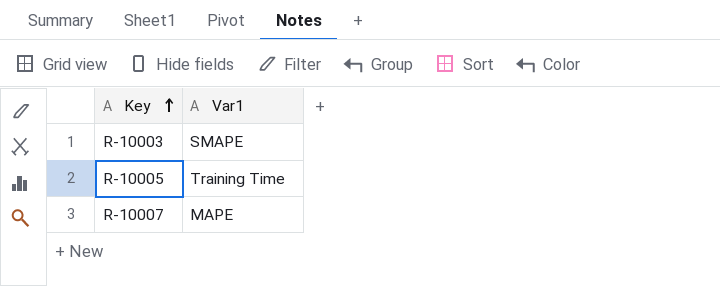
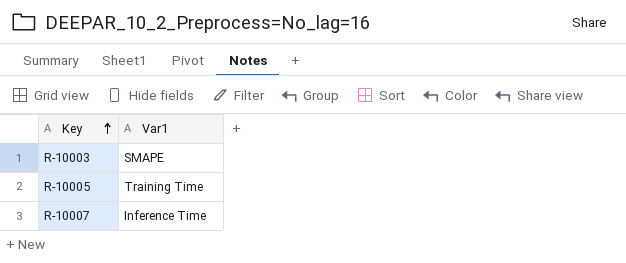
R-10007 | Var1: MAPE -> Inference Time

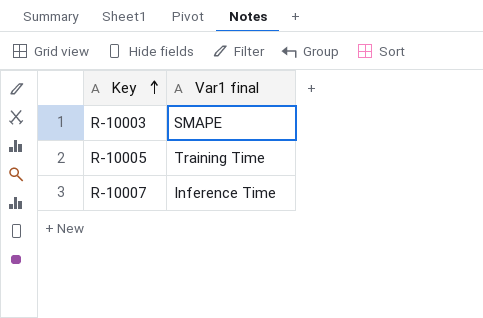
column name: Var1 -> Var1 final

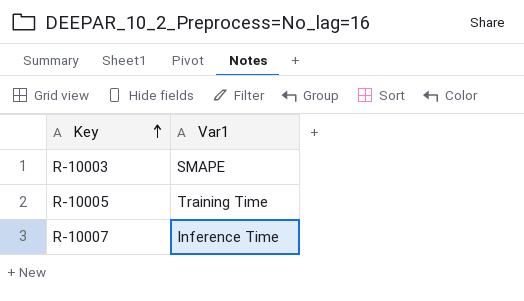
column name: Var1 final -> Var1

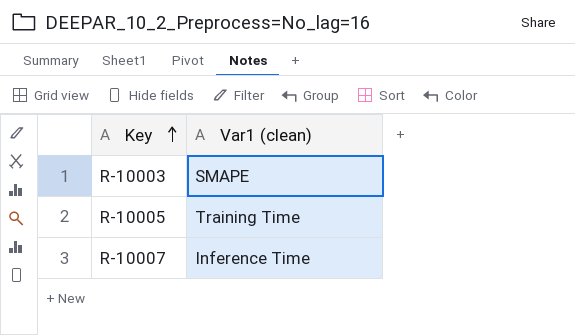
column name: Var1 -> Var1 (clean)

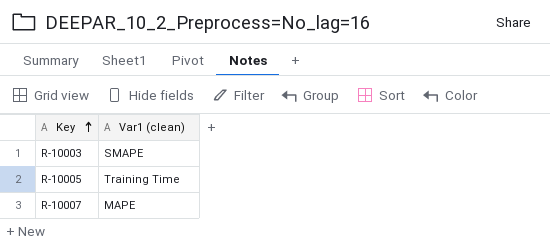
R-10007 | Var1 (clean): Inference Time -> MAPE

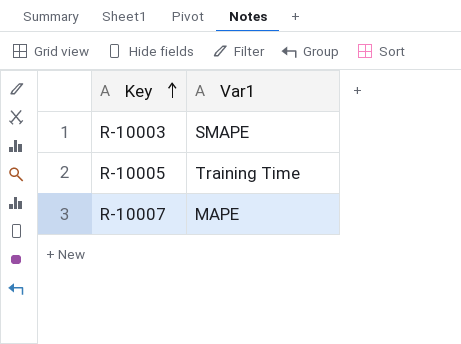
column name: Var1 (clean) -> Var1

